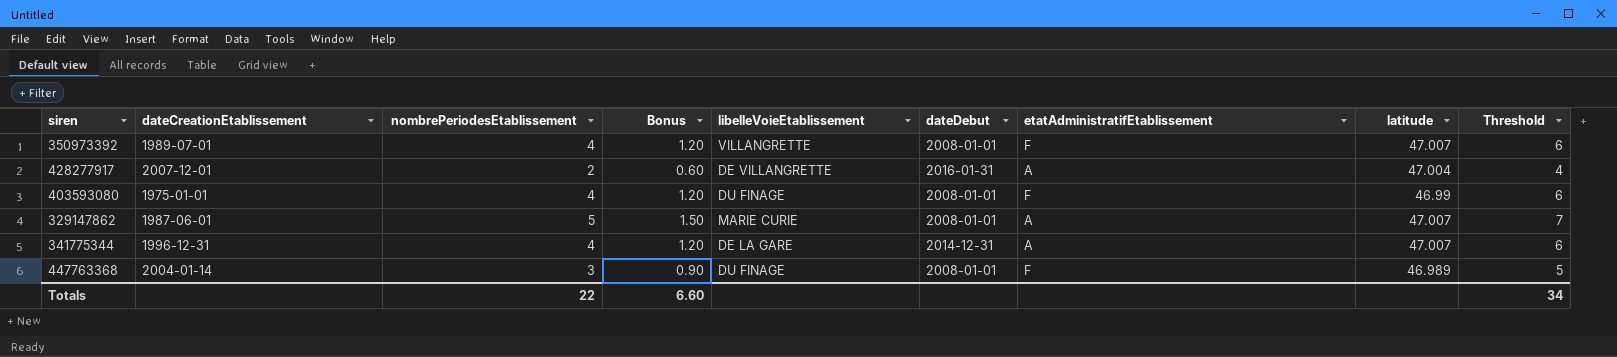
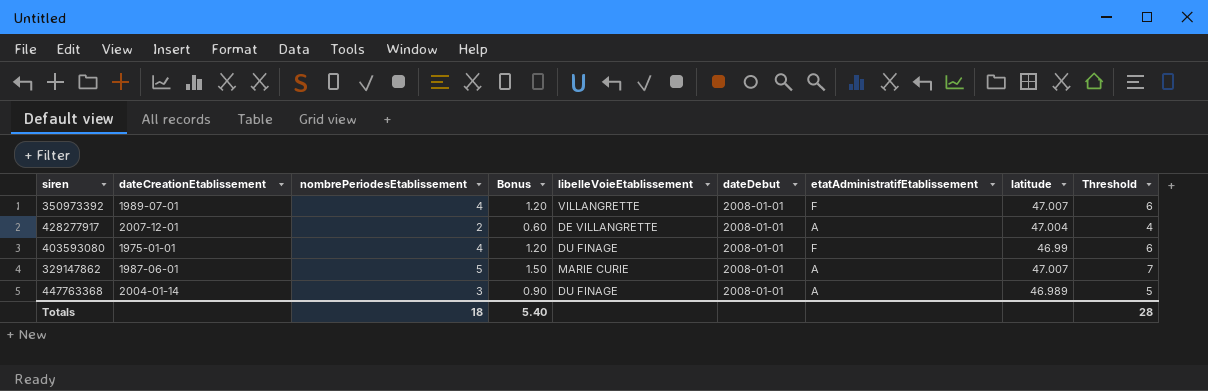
row 341775344: 1996-12-31 | 4 | 1.20 | DE LA GARE | 2014-12-31 | A | 47.007 | 6 -> none
428277917 | dateDebut: 2016-01-31 -> 2008-01-01
447763368 | etatAdministratifEtablissement: F -> A
Totals | nombrePeriodesEtablissement: 22 -> 18
Totals | Bonus: 6.60 -> 5.40
Totals | Threshold: 34 -> 28

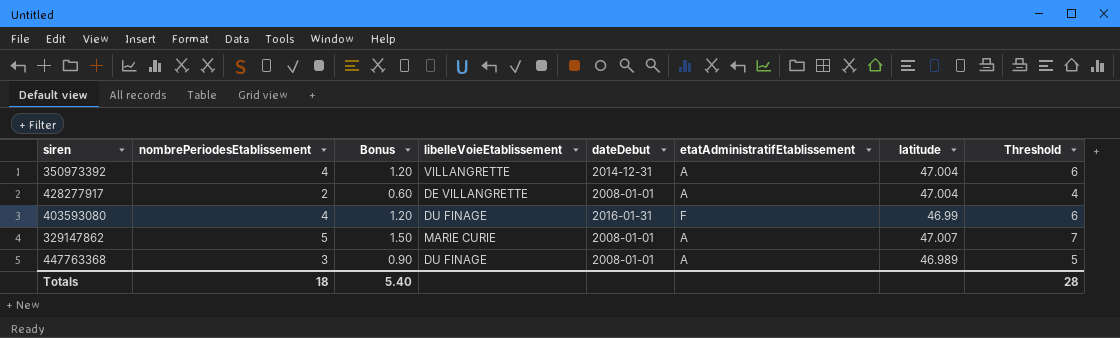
column dateCreationEtablissement | position: 2 -> none
350973392 | dateDebut: 2008-01-01 -> 2014-12-31
350973392 | etatAdministratifEtablissement: F -> A
350973392 | latitude: 47.007 -> 47.004
403593080 | dateDebut: 2008-01-01 -> 2016-01-31

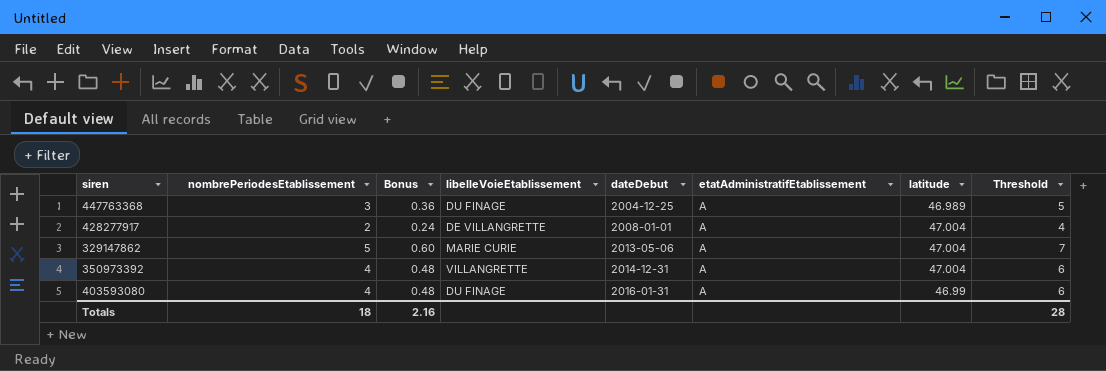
row order: none -> dateDebut ascending
column Bonus | formula: [nombrePeriodesEtablissement] * 0.3 -> [nombrePeriodesEtablissement] * 0.12
447763368 | dateDebut: 2008-01-01 -> 2004-12-25
329147862 | dateDebut: 2008-01-01 -> 2013-05-06
329147862 | latitude: 47.007 -> 47.004
403593080 | etatAdministratifEtablissement: F -> A
Totals | Bonus: 5.40 -> 2.16

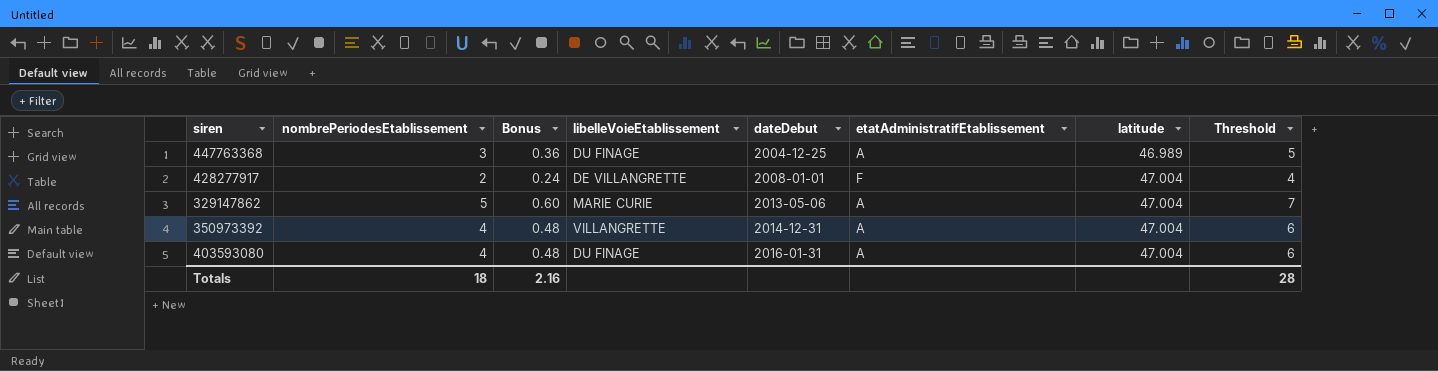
428277917 | etatAdministratifEtablissement: A -> F
403593080 | latitude: 46.99 -> 47.004

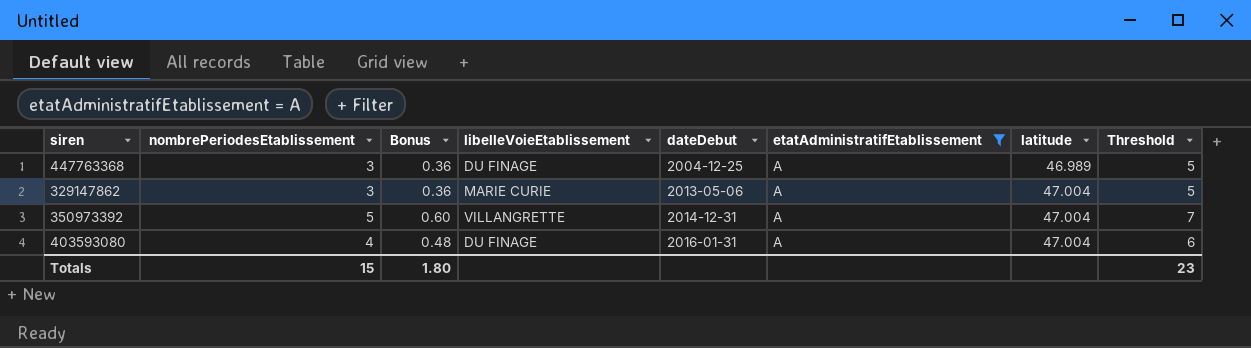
filter: none -> etatAdministratifEtablissement = A
329147862 | nombrePeriodesEtablissement: 5 -> 3
329147862 | Bonus: 0.60 -> 0.36
329147862 | Threshold: 7 -> 5
350973392 | nombrePeriodesEtablissement: 4 -> 5
350973392 | Bonus: 0.48 -> 0.60
350973392 | Threshold: 6 -> 7
Totals | nombrePeriodesEtablissement: 18 -> 15
Totals | Bonus: 2.16 -> 1.80
Totals | Threshold: 28 -> 23

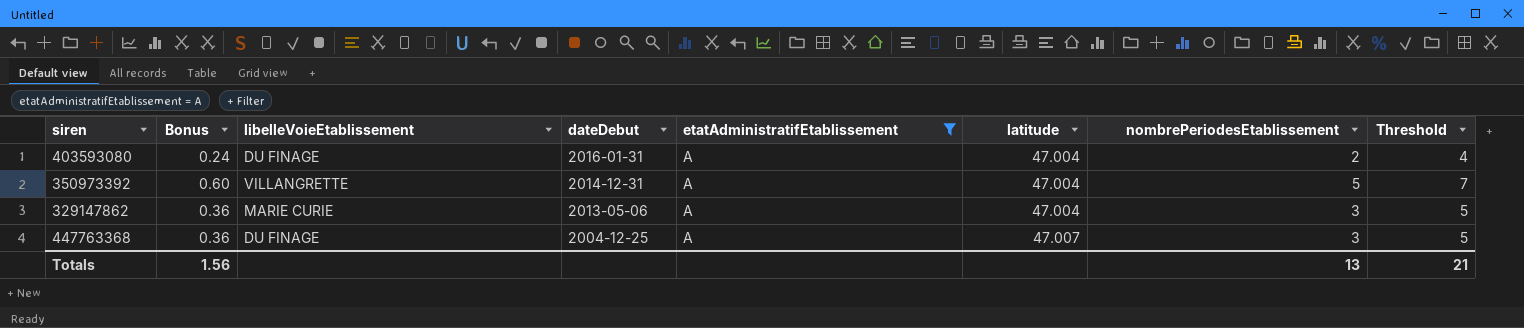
row order: dateDebut ascending -> dateDebut descending
column nombrePeriodesEtablissement | position: 2 -> 7
403593080 | Bonus: 0.48 -> 0.24
403593080 | nombrePeriodesEtablissement: 4 -> 2
403593080 | Threshold: 6 -> 4
447763368 | latitude: 46.989 -> 47.007
Totals | Bonus: 1.80 -> 1.56
Totals | nombrePeriodesEtablissement: 15 -> 13
Totals | Threshold: 23 -> 21

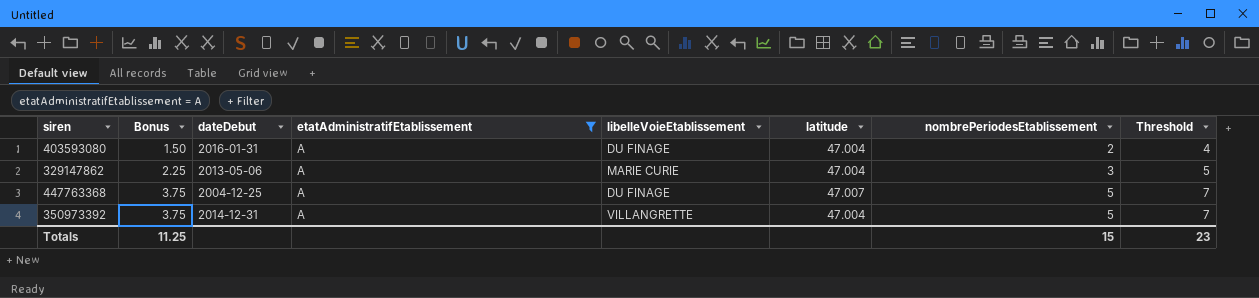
row order: dateDebut descending -> Bonus ascending
column Bonus | formula: [nombrePeriodesEtablissement] * 0.12 -> [nombrePeriodesEtablissement] * 0.75
column libelleVoieEtablissement | position: 3 -> 5
447763368 | nombrePeriodesEtablissement: 3 -> 5
447763368 | Threshold: 5 -> 7
Totals | Bonus: 1.56 -> 11.25
Totals | nombrePeriodesEtablissement: 13 -> 15
Totals | Threshold: 21 -> 23

